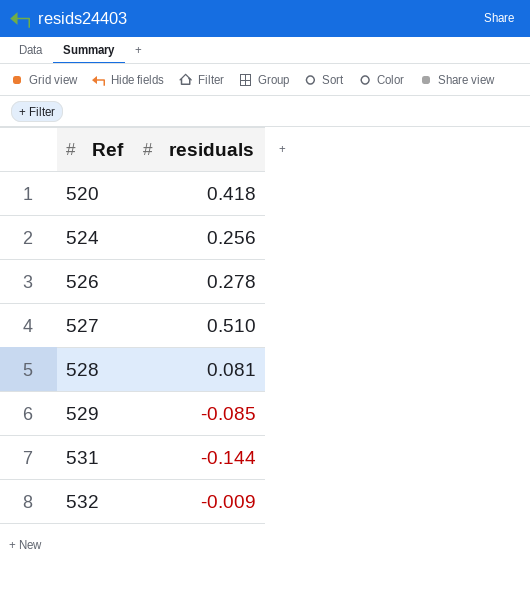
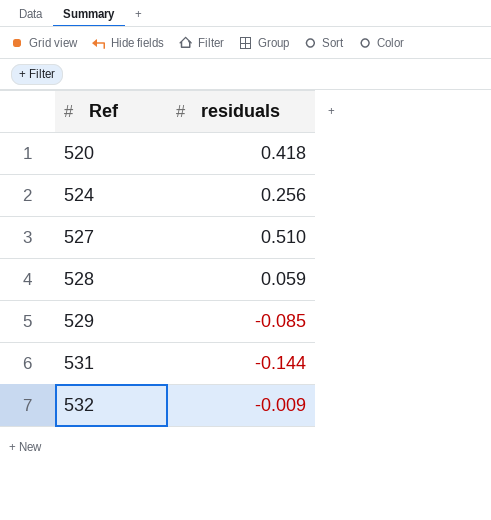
row 526: 0.278 -> none
528 | residuals: 0.081 -> 0.059

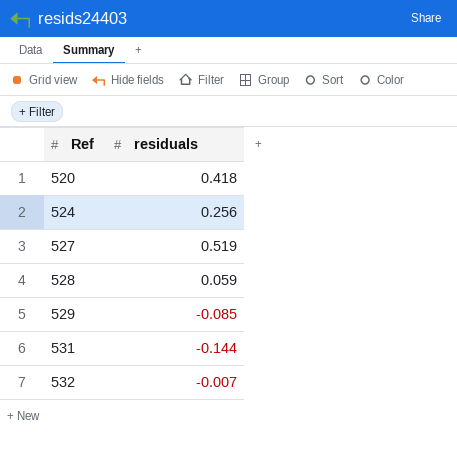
527 | residuals: 0.510 -> 0.519
532 | residuals: -0.009 -> -0.007

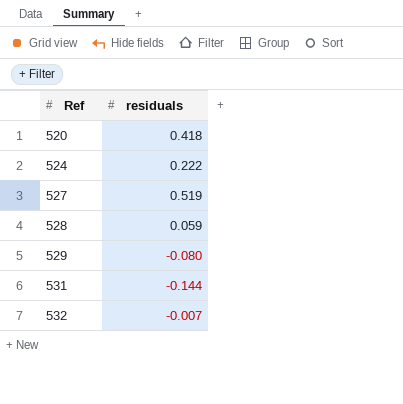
524 | residuals: 0.256 -> 0.222
529 | residuals: -0.085 -> -0.080

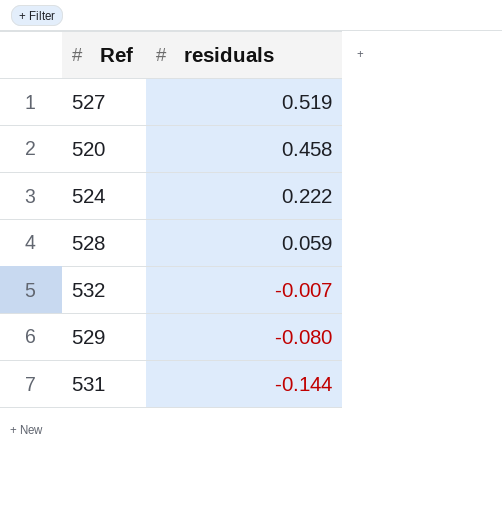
row order: Ref ascending -> residuals descending
520 | residuals: 0.418 -> 0.458

